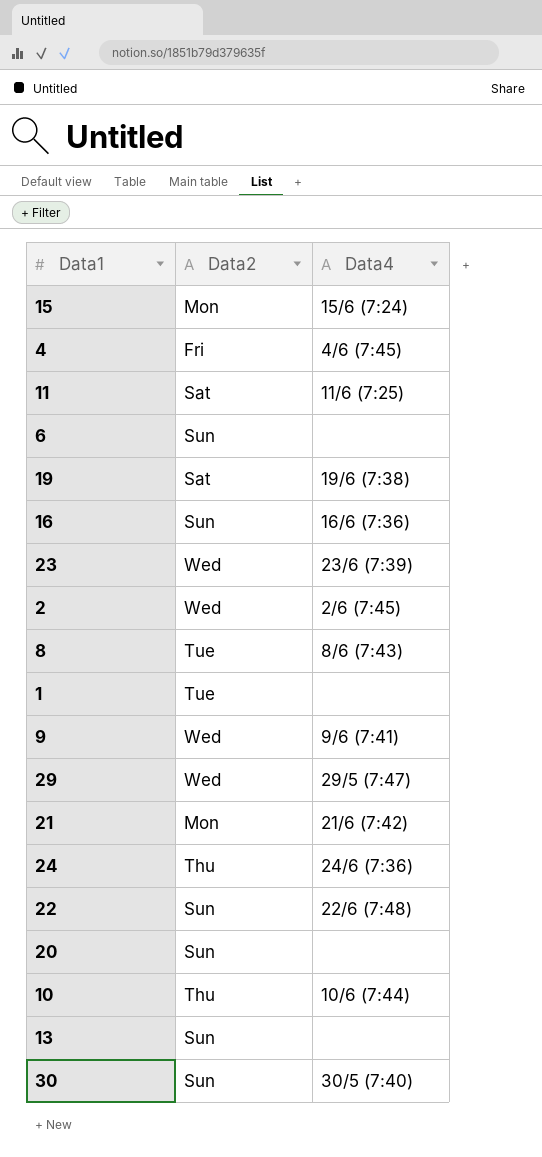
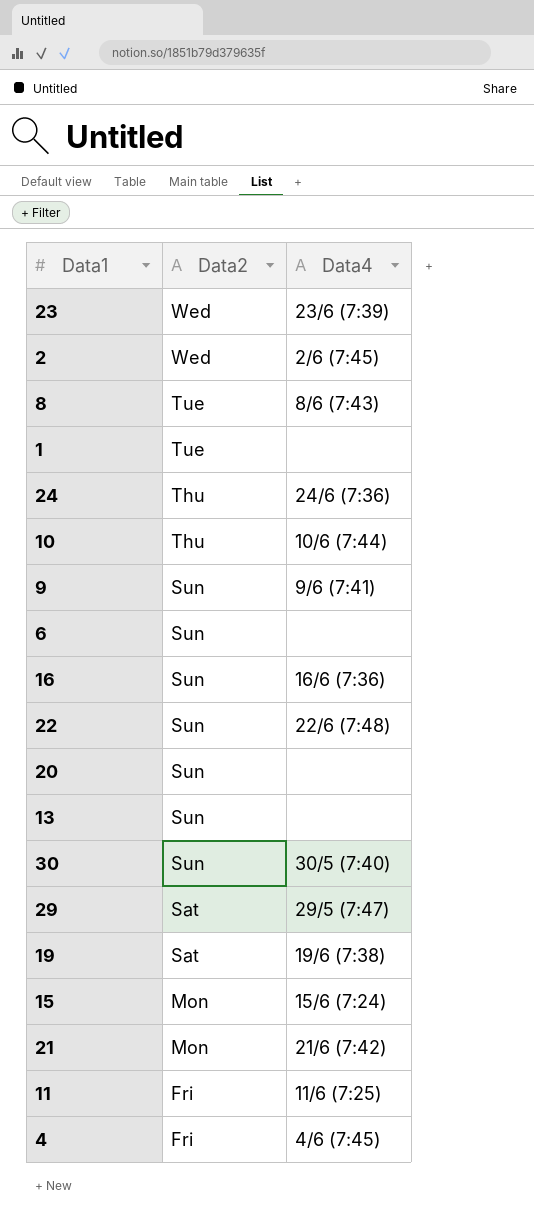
row order: none -> Data2 descending
9 | Data2: Wed -> Sun
29 | Data2: Wed -> Sat
11 | Data2: Sat -> Fri

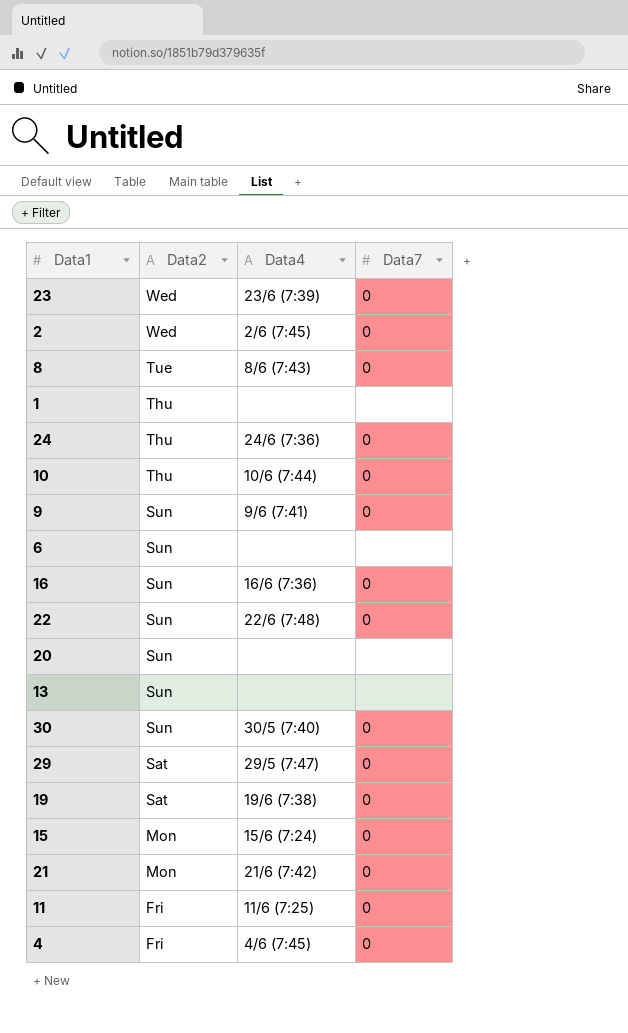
column Data7 | position: none -> 4
1 | Data2: Tue -> Thu

